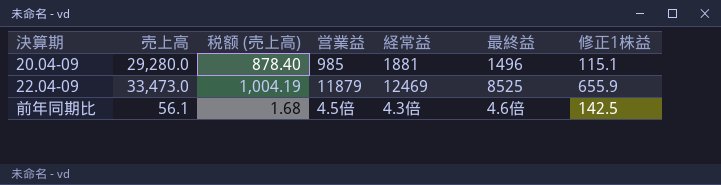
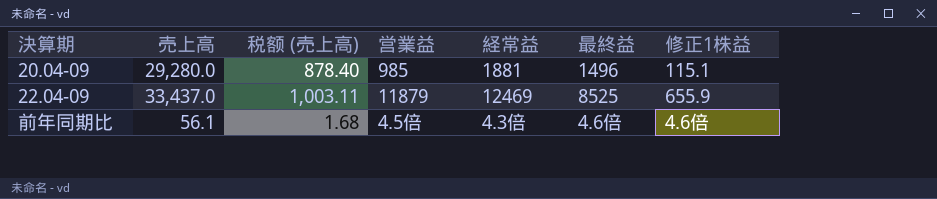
22.04-09 | 売上高: 33,473.0 -> 33,437.0
22.04-09 | 税额 (売上高): 1,004.19 -> 1,003.11
前年同期比 | 修正1株益: 142.5 -> 4.6倍

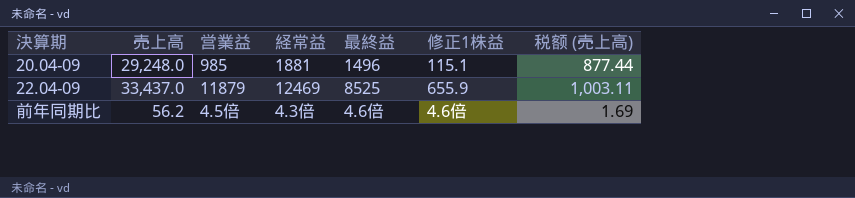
column 税额 (売上高) | position: 3 -> 7
20.04-09 | 売上高: 29,280.0 -> 29,248.0
20.04-09 | 税额 (売上高): 878.40 -> 877.44
前年同期比 | 売上高: 56.1 -> 56.2
前年同期比 | 税额 (売上高): 1.68 -> 1.69

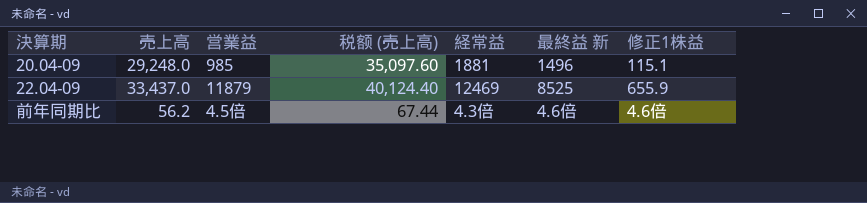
column 税额 (売上高) | formula: [売上高] * 0.03 -> [売上高] * 1.2
column 税额 (売上高) | position: 7 -> 4
column name: 最終益 -> 最終益 新

